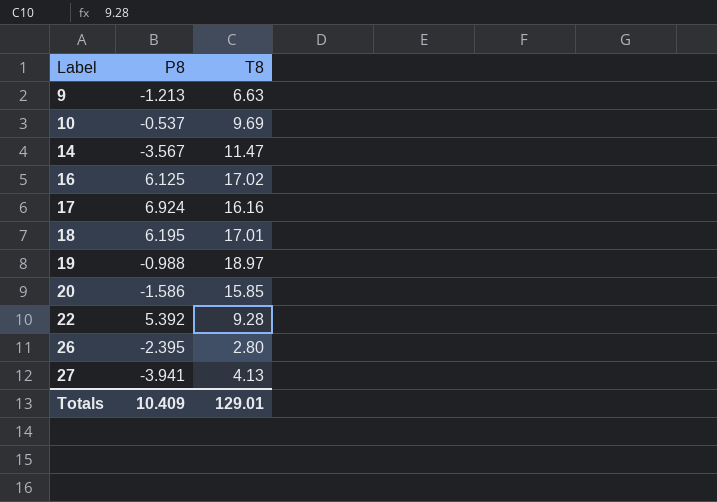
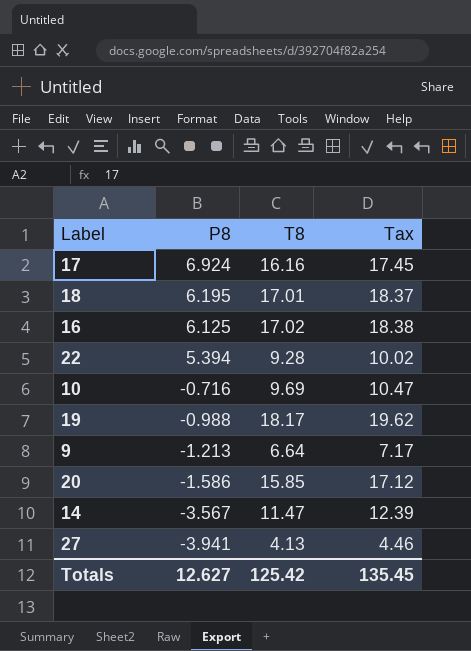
row order: Label ascending -> P8 descending
column Tax | formula: none -> [T8] * 1.08
row 26: -2.395 | 2.80 -> none
22 | P8: 5.392 -> 5.394
10 | P8: -0.537 -> -0.716
19 | T8: 18.97 -> 18.17
9 | T8: 6.63 -> 6.64
Totals | P8: 10.409 -> 12.627
Totals | T8: 129.01 -> 125.42

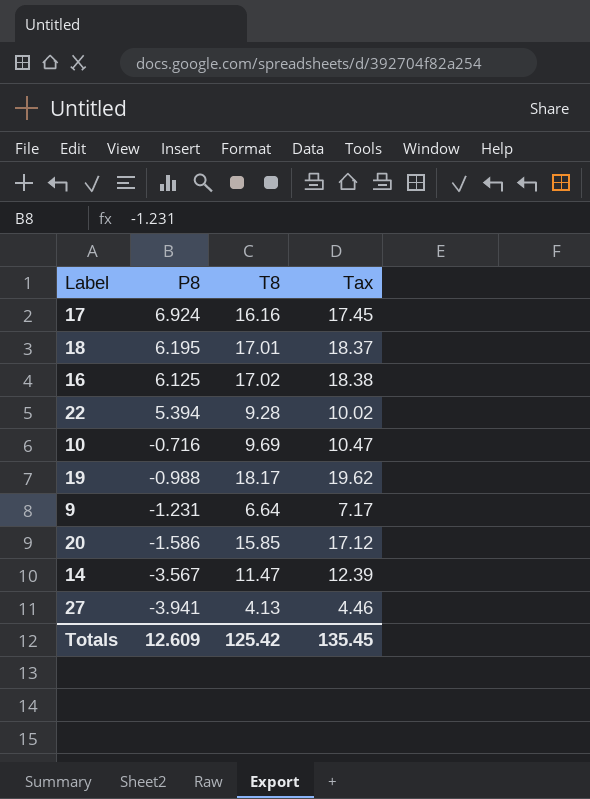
9 | P8: -1.213 -> -1.231
Totals | P8: 12.627 -> 12.609

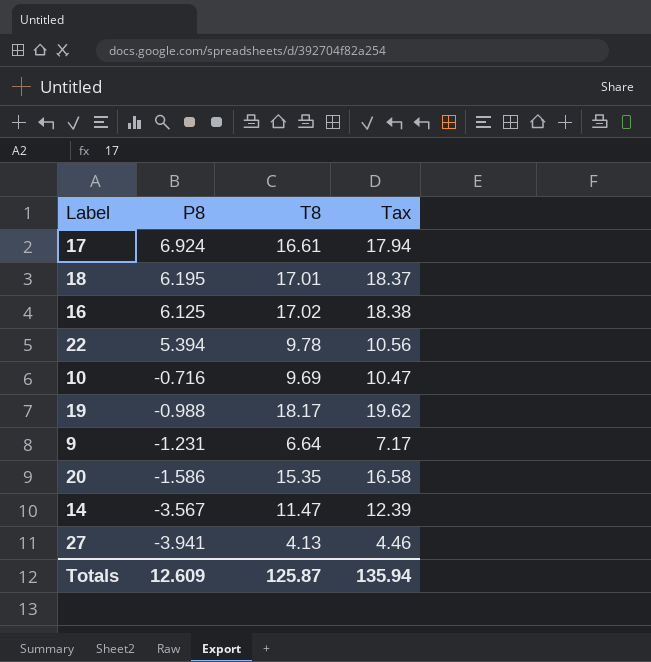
17 | T8: 16.16 -> 16.61
17 | Tax: 17.45 -> 17.94
22 | T8: 9.28 -> 9.78
22 | Tax: 10.02 -> 10.56
20 | T8: 15.85 -> 15.35
20 | Tax: 17.12 -> 16.58
Totals | T8: 125.42 -> 125.87
Totals | Tax: 135.45 -> 135.94

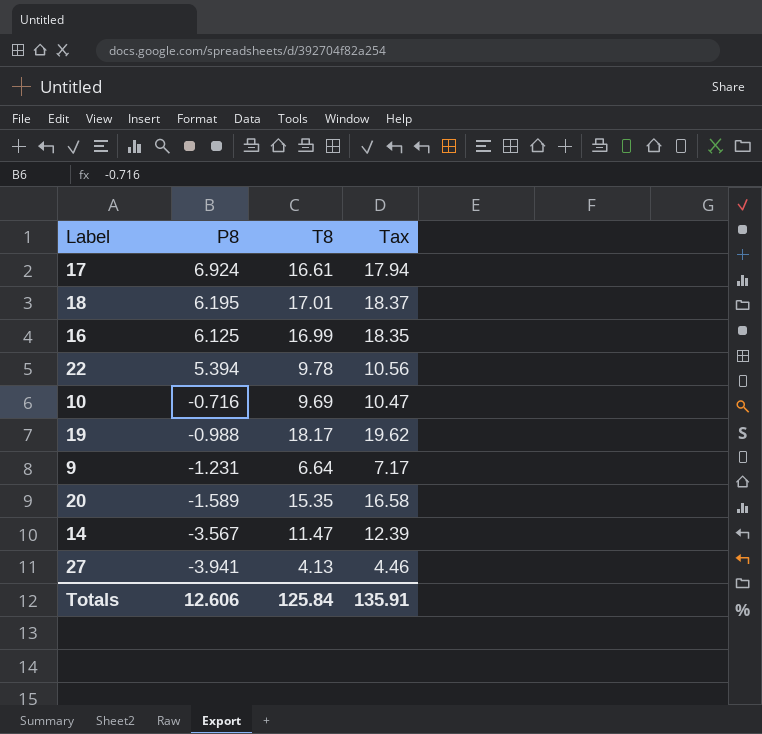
16 | T8: 17.02 -> 16.99
16 | Tax: 18.38 -> 18.35
20 | P8: -1.586 -> -1.589
Totals | P8: 12.609 -> 12.606
Totals | T8: 125.87 -> 125.84
Totals | Tax: 135.94 -> 135.91

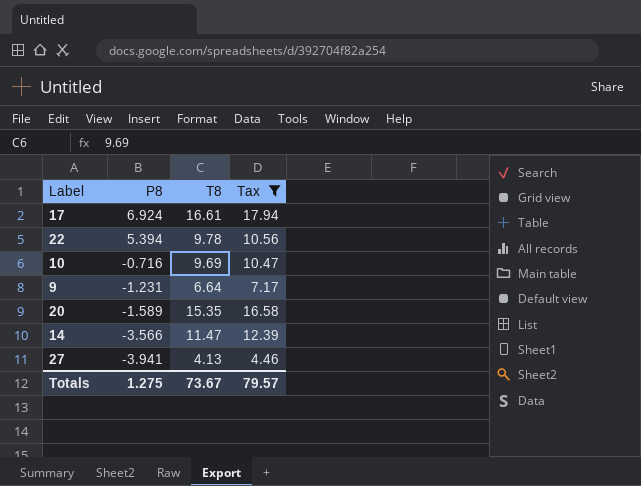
filter: none -> Tax <= 17.94
14 | P8: -3.567 -> -3.566
Totals | P8: 12.606 -> 1.275
Totals | T8: 125.84 -> 73.67
Totals | Tax: 135.91 -> 79.57

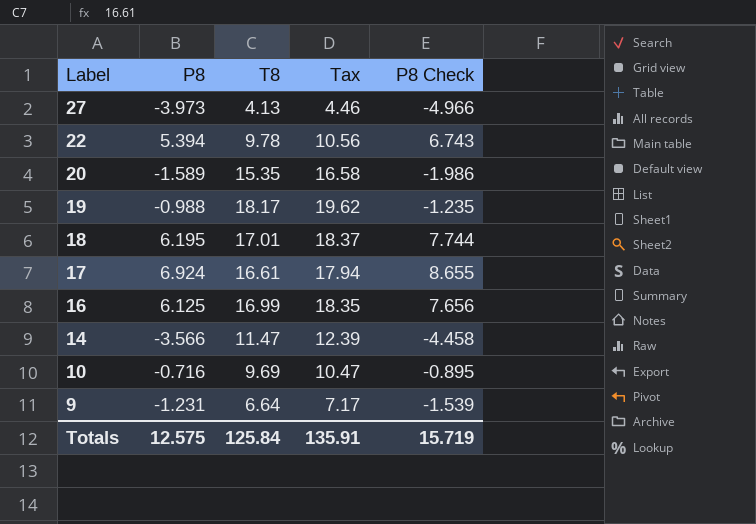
filter: Tax <= 17.94 -> none
row order: P8 descending -> Label descending
column P8 Check | formula: none -> [P8] * 1.25
27 | P8: -3.941 -> -3.973
Totals | P8: 1.275 -> 12.575
Totals | T8: 73.67 -> 125.84
Totals | Tax: 79.57 -> 135.91

